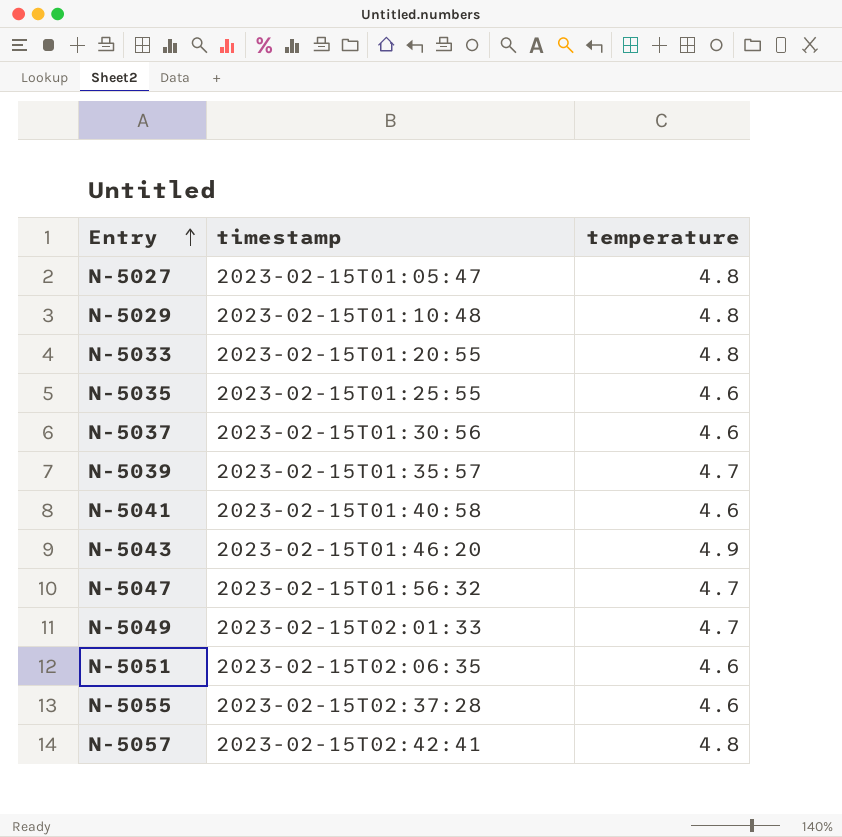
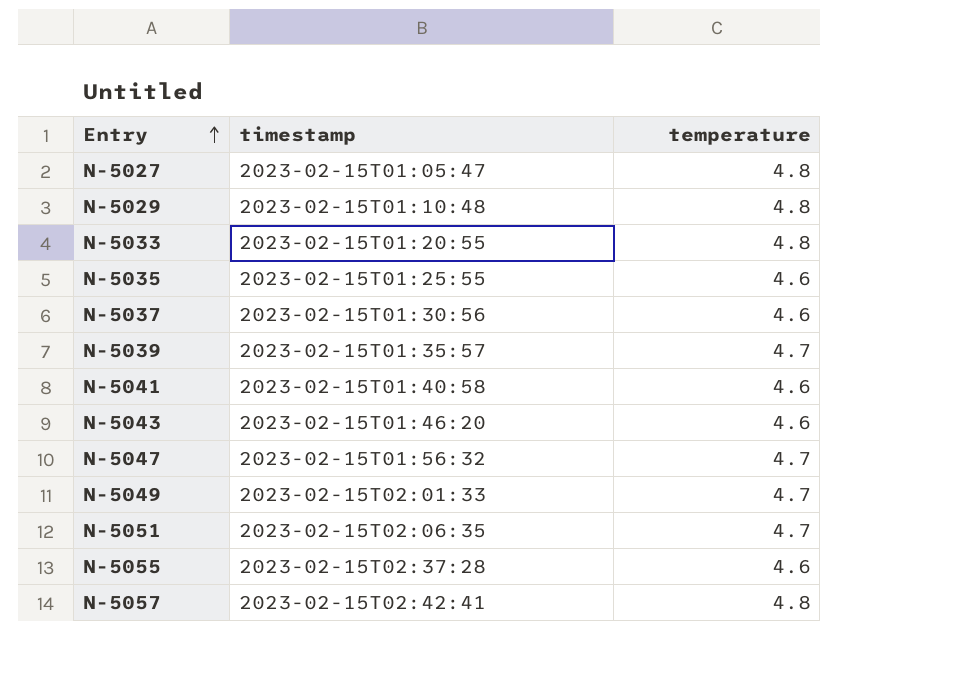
N-5043 | temperature: 4.9 -> 4.6
N-5051 | temperature: 4.6 -> 4.7

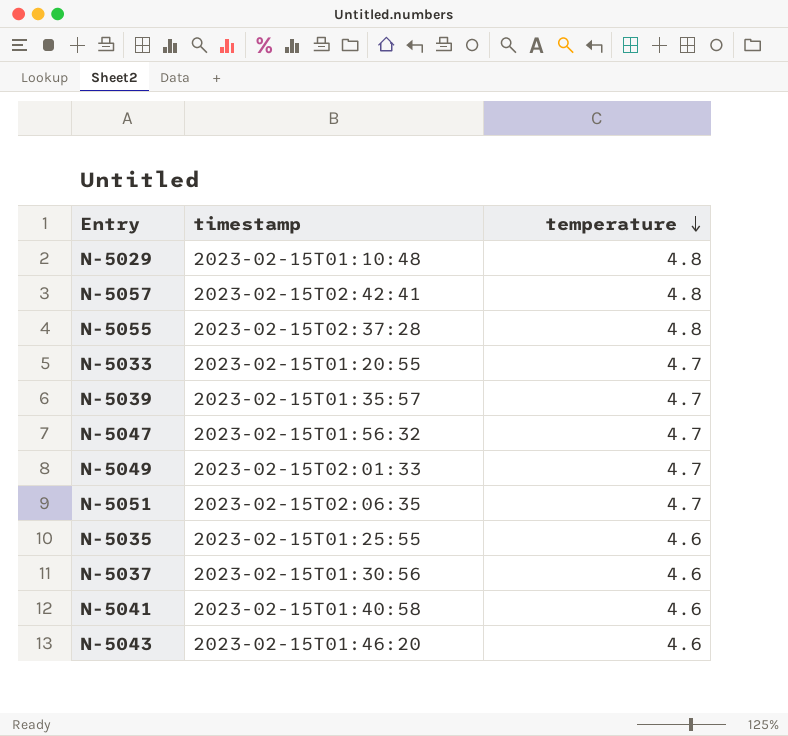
row order: Entry ascending -> temperature descending
row N-5027: 2023-02-15T01:05:47 | 4.8 -> none
N-5055 | temperature: 4.6 -> 4.8
N-5033 | temperature: 4.8 -> 4.7

